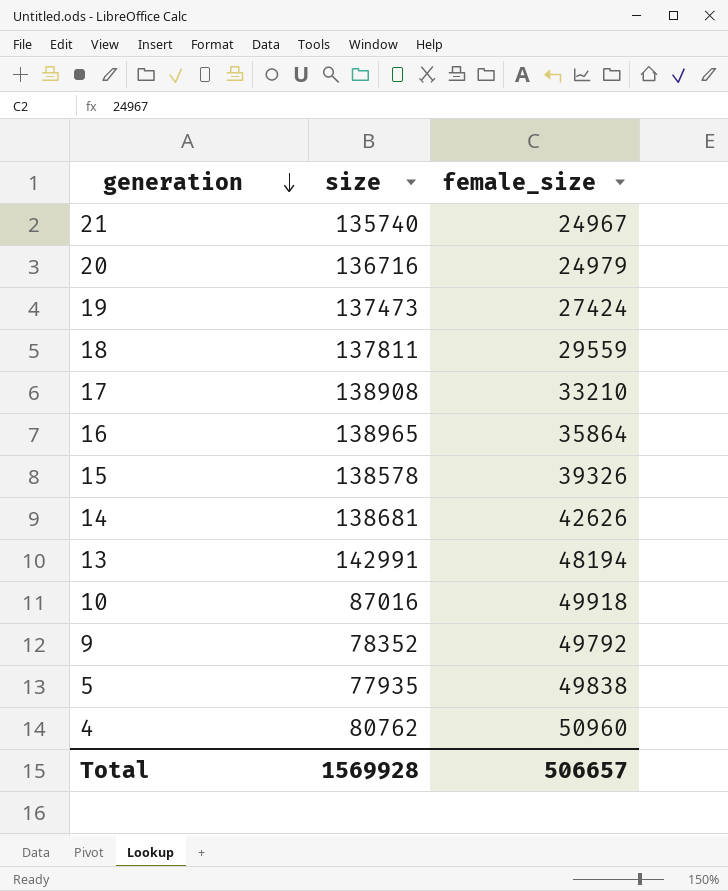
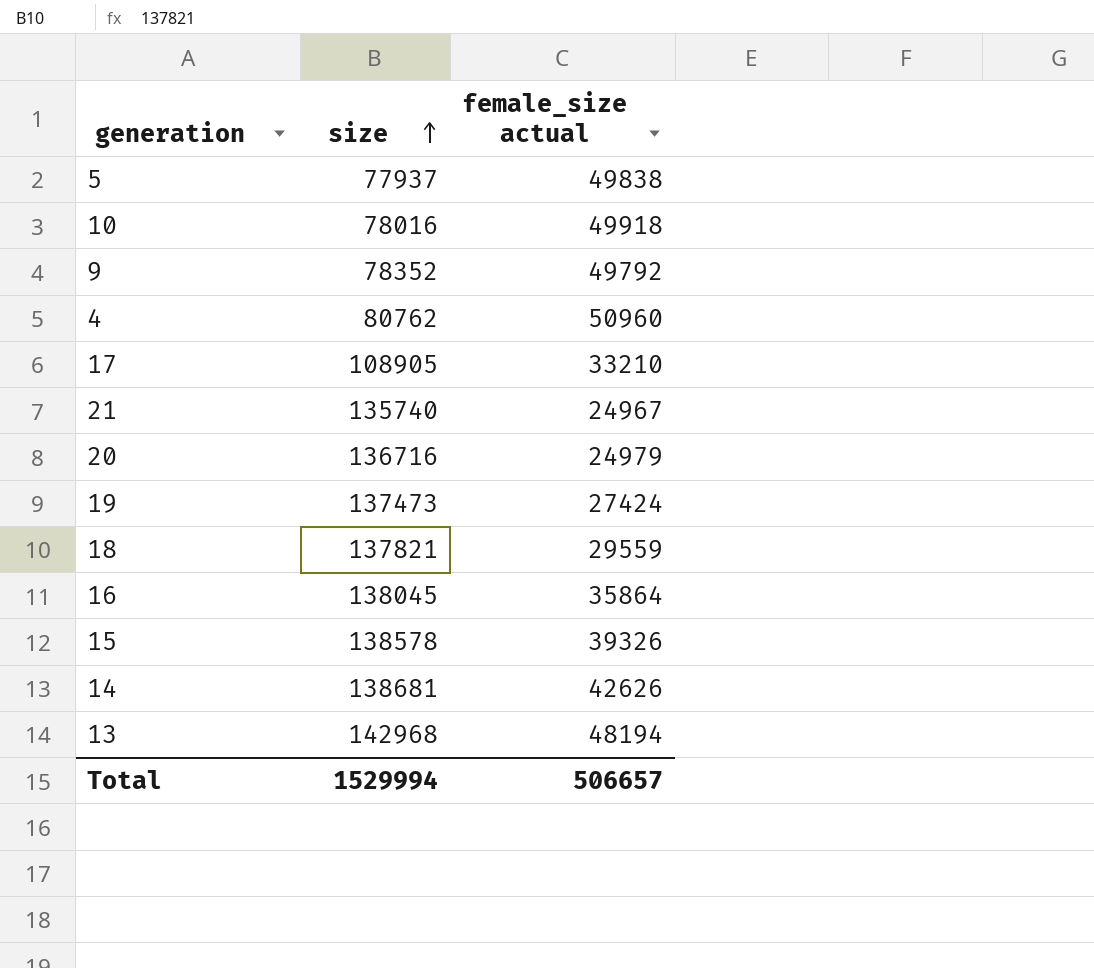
row order: generation descending -> size ascending
column name: female_size -> female_size actual
5 | size: 77935 -> 77937
10 | size: 87016 -> 78016
17 | size: 138908 -> 108905
18 | size: 137811 -> 137821
16 | size: 138965 -> 138045
13 | size: 142991 -> 142968
Total | size: 1569928 -> 1529994

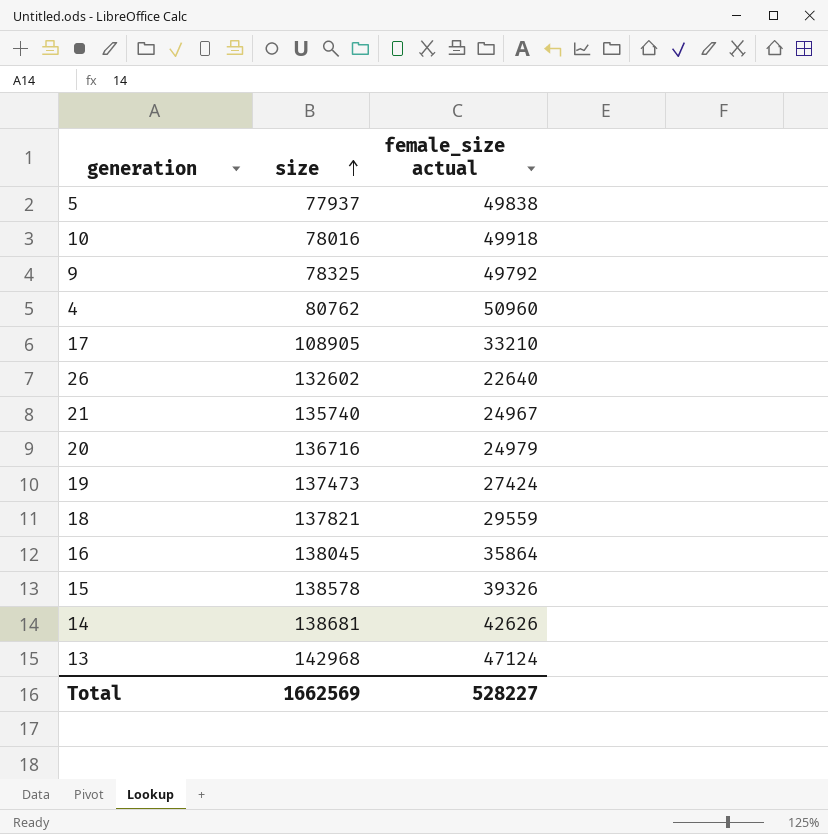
9 | size: 78352 -> 78325
row 26: none -> 132602 | 22640
13 | female_size actual: 48194 -> 47124
Total | size: 1529994 -> 1662569
Total | female_size actual: 506657 -> 528227

